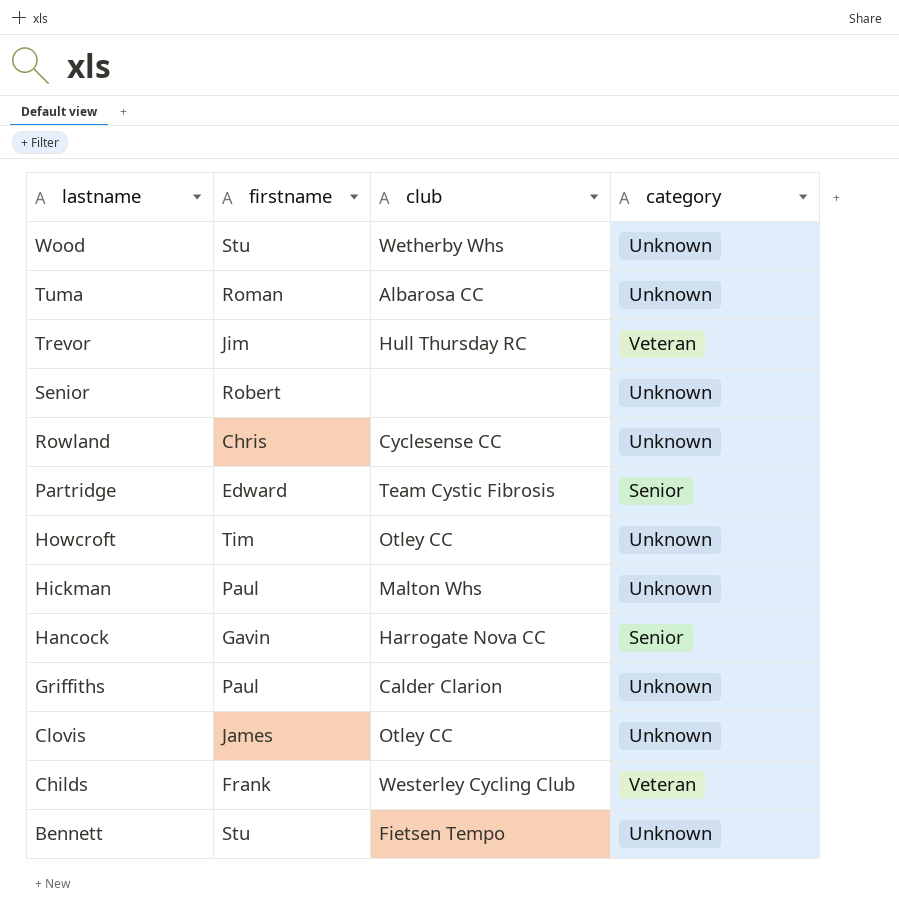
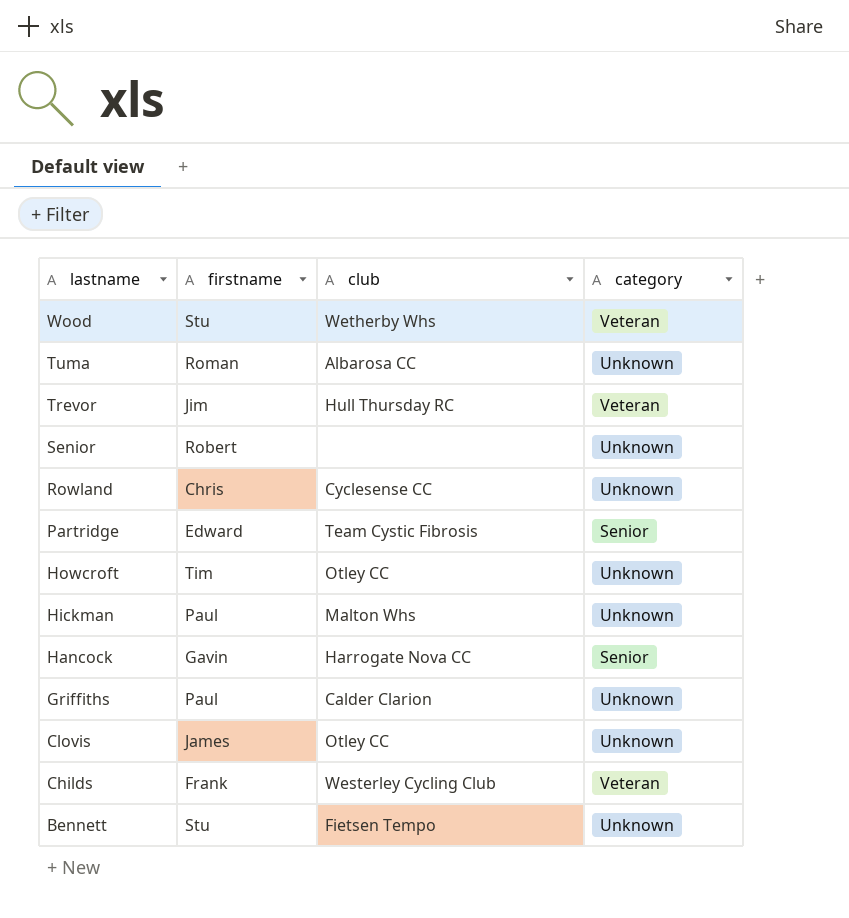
Wood | category: Unknown -> Veteran

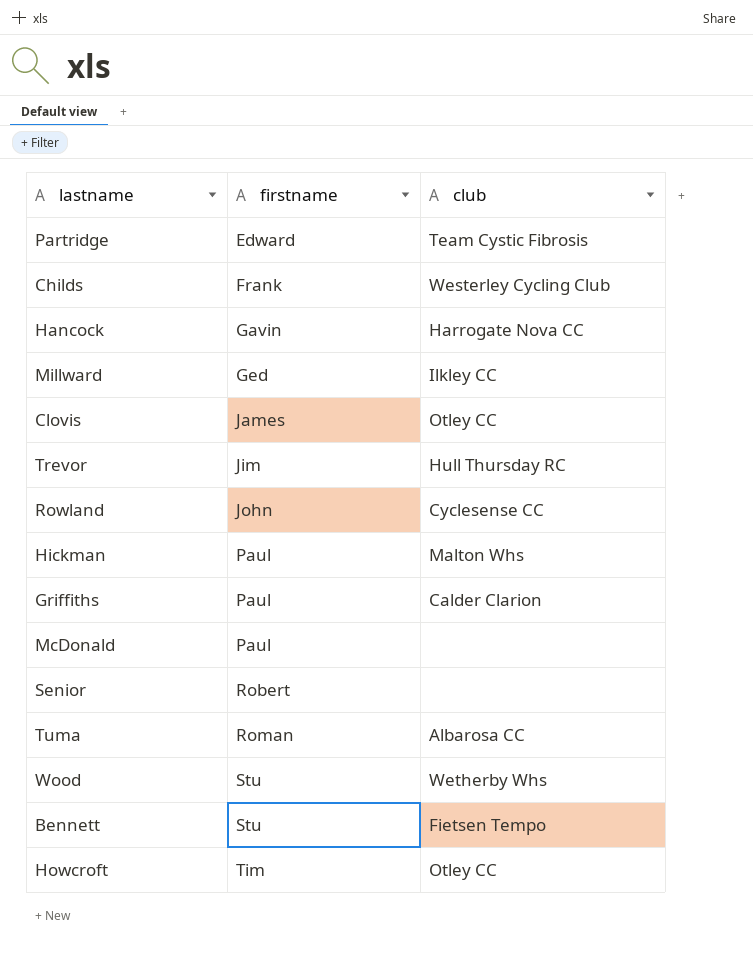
row order: lastname descending -> firstname ascending
column category | position: 4 -> none
row Millward: none -> Ged | Ilkley CC
Rowland | firstname: Chris -> John
row McDonald: none -> Paul | none

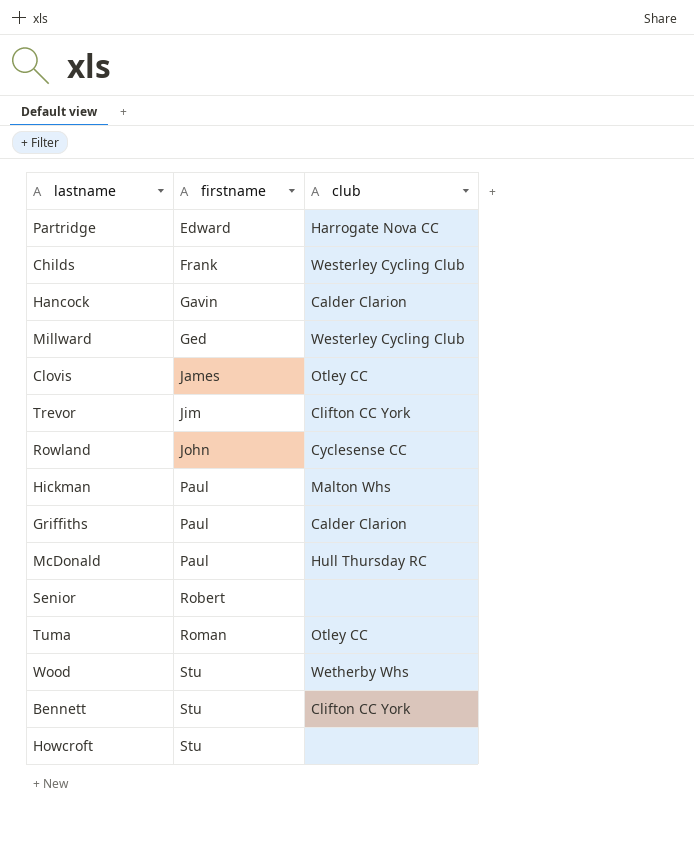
Partridge | club: Team Cystic Fibrosis -> Harrogate Nova CC
Hancock | club: Harrogate Nova CC -> Calder Clarion
Millward | club: Ilkley CC -> Westerley Cycling Club
Trevor | club: Hull Thursday RC -> Clifton CC York
McDonald | club: none -> Hull Thursday RC
Tuma | club: Albarosa CC -> Otley CC
Bennett | club: Fietsen Tempo -> Clifton CC York
Howcroft | firstname: Tim -> Stu
Howcroft | club: Otley CC -> none

